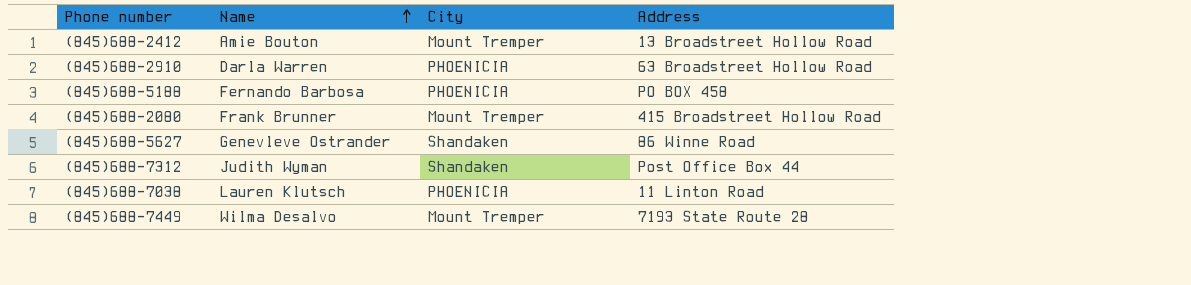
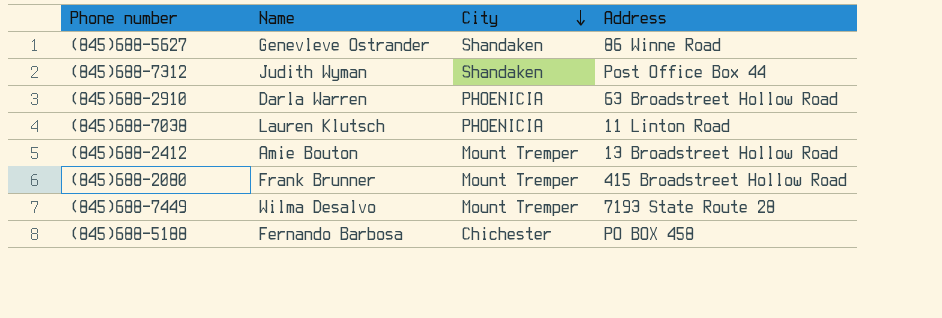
row order: Name ascending -> City descending
(845)688-5188 | City: PHOENICIA -> Chichester

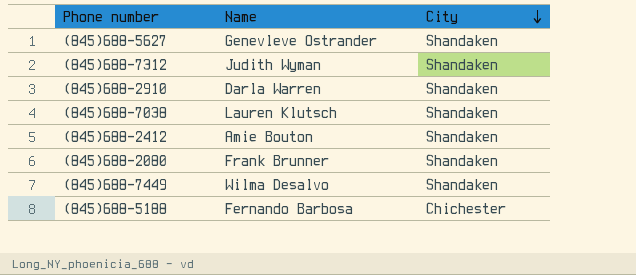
column Address | position: 4 -> none
(845)688-2910 | City: PHOENICIA -> Shandaken
(845)688-7038 | City: PHOENICIA -> Shandaken
(845)688-2412 | City: Mount Tremper -> Shandaken
(845)688-2080 | City: Mount Tremper -> Shandaken
(845)688-7449 | City: Mount Tremper -> Shandaken

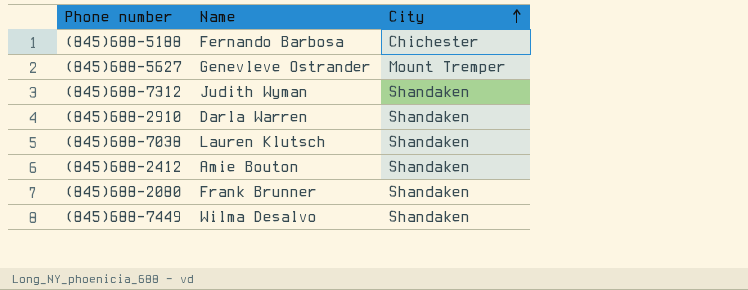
row order: City descending -> City ascending
(845)688-5627 | City: Shandaken -> Mount Tremper

